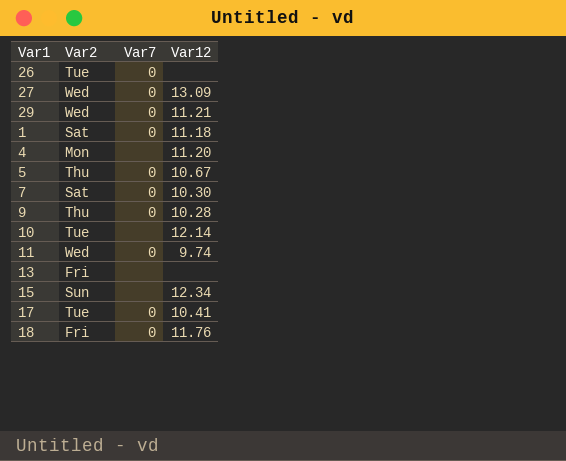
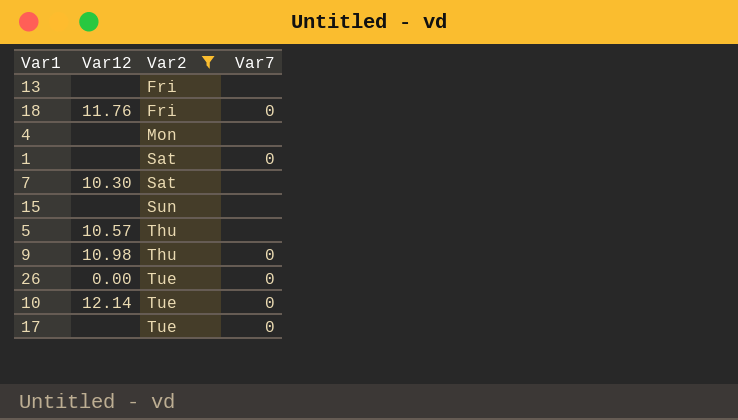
filter: none -> Var2 != Wed
row order: none -> Var2 ascending
column Var12 | position: 4 -> 2
4 | Var12: 11.20 -> none
1 | Var12: 11.18 -> none
7 | Var7: 0 -> none
15 | Var12: 12.34 -> none
5 | Var12: 10.67 -> 10.57
5 | Var7: 0 -> none
9 | Var12: 10.28 -> 10.98
26 | Var12: none -> 0.00
10 | Var7: none -> 0
17 | Var12: 10.41 -> none

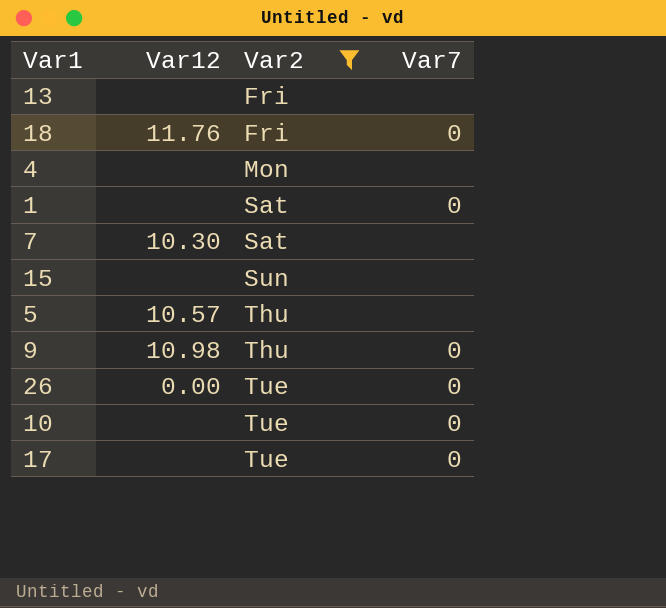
10 | Var12: 12.14 -> none

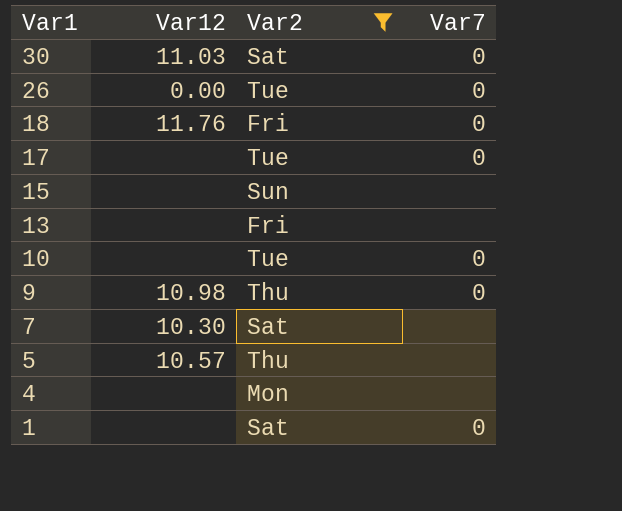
row order: Var2 ascending -> Var1 descending
row 30: none -> 11.03 | Sat | 0

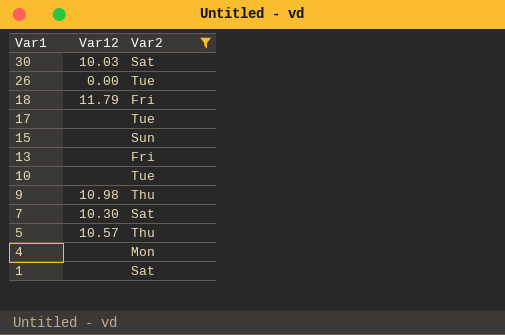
column Var7 | position: 4 -> none
30 | Var12: 11.03 -> 10.03
18 | Var12: 11.76 -> 11.79

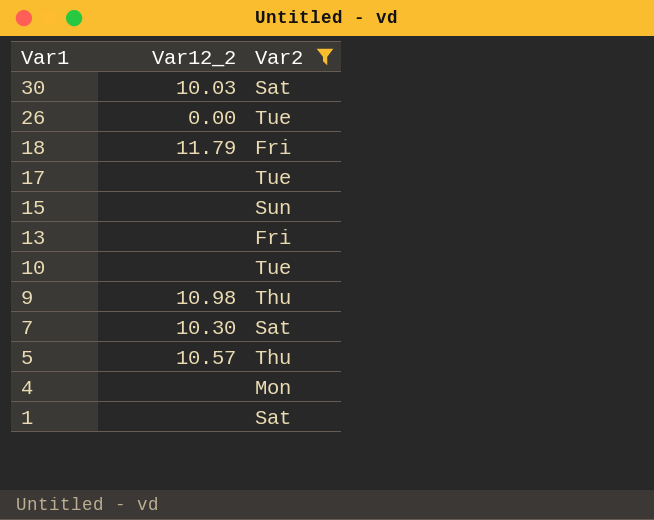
column name: Var12 -> Var12_2

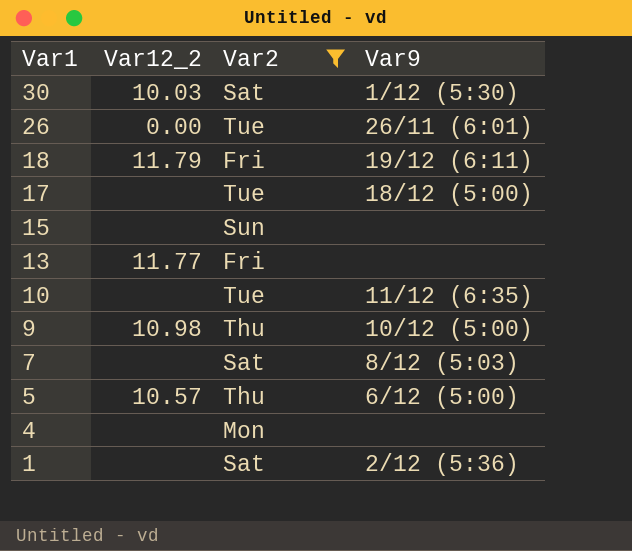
column Var9 | position: none -> 4
13 | Var12_2: none -> 11.77
7 | Var12_2: 10.30 -> none

